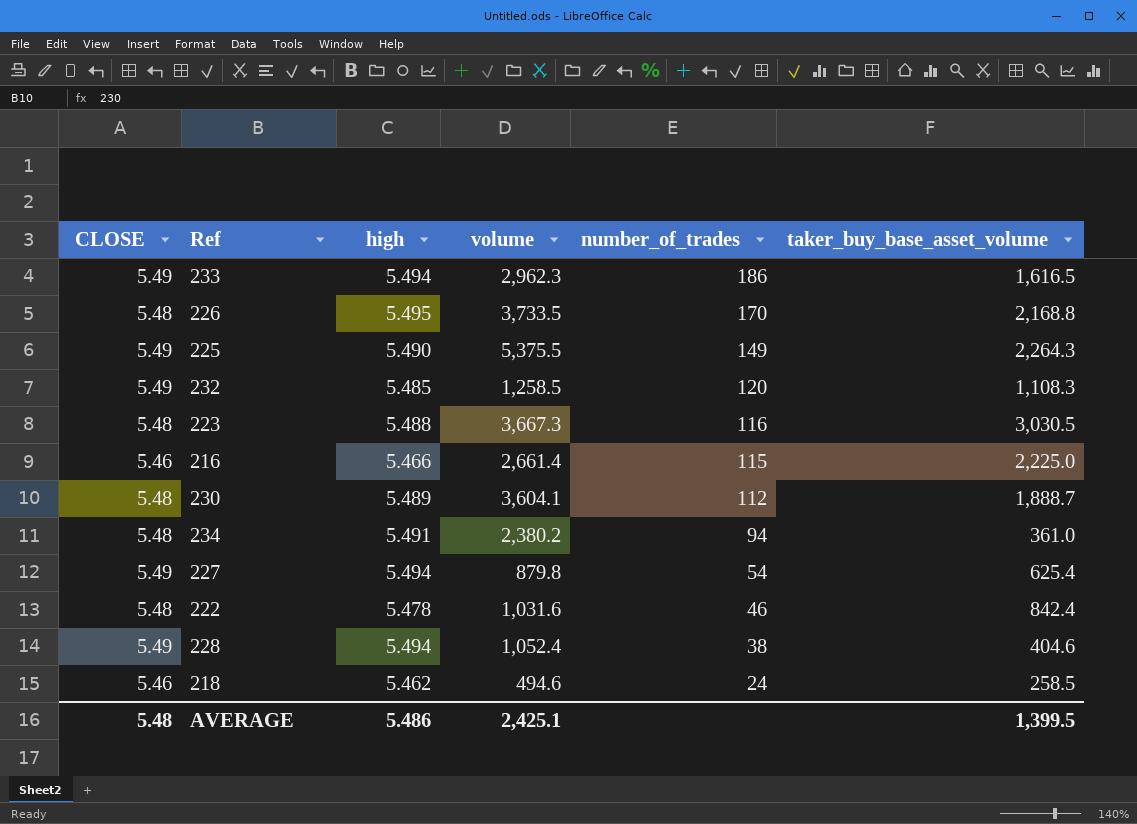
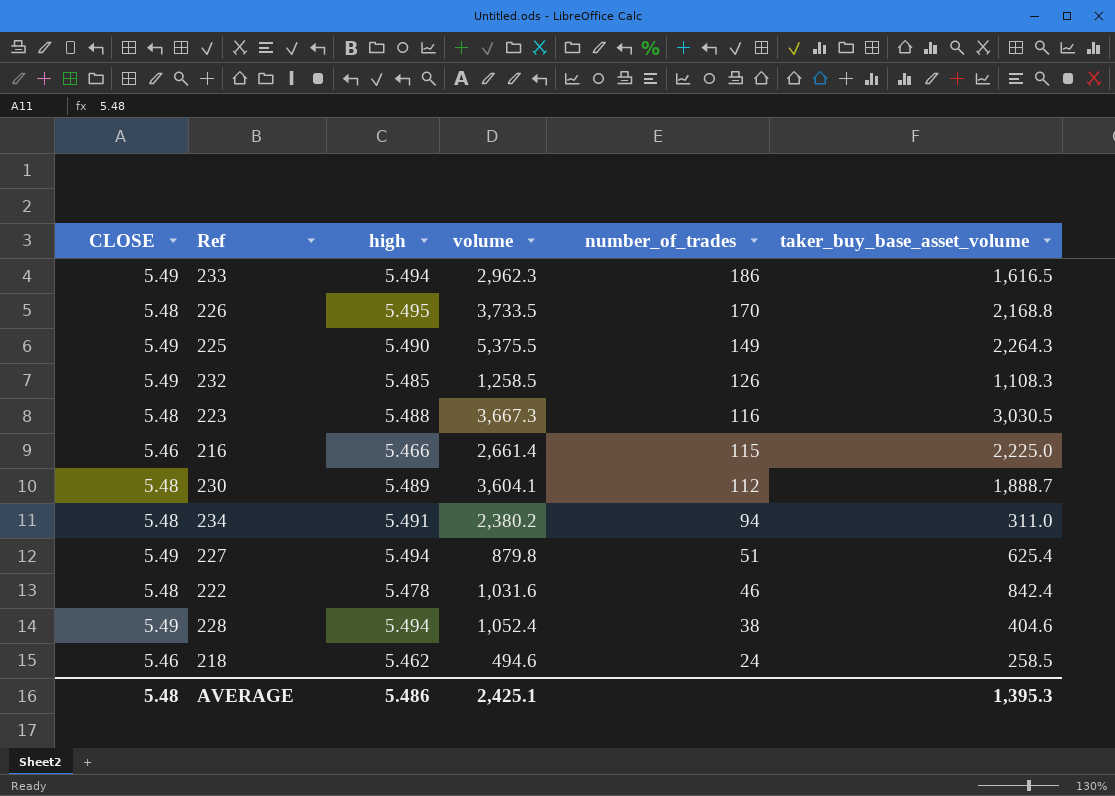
232 | number_of_trades: 120 -> 126
234 | taker_buy_base_asset_volume: 361.0 -> 311.0
227 | number_of_trades: 54 -> 51
AVERAGE | taker_buy_base_asset_volume: 1,399.5 -> 1,395.3

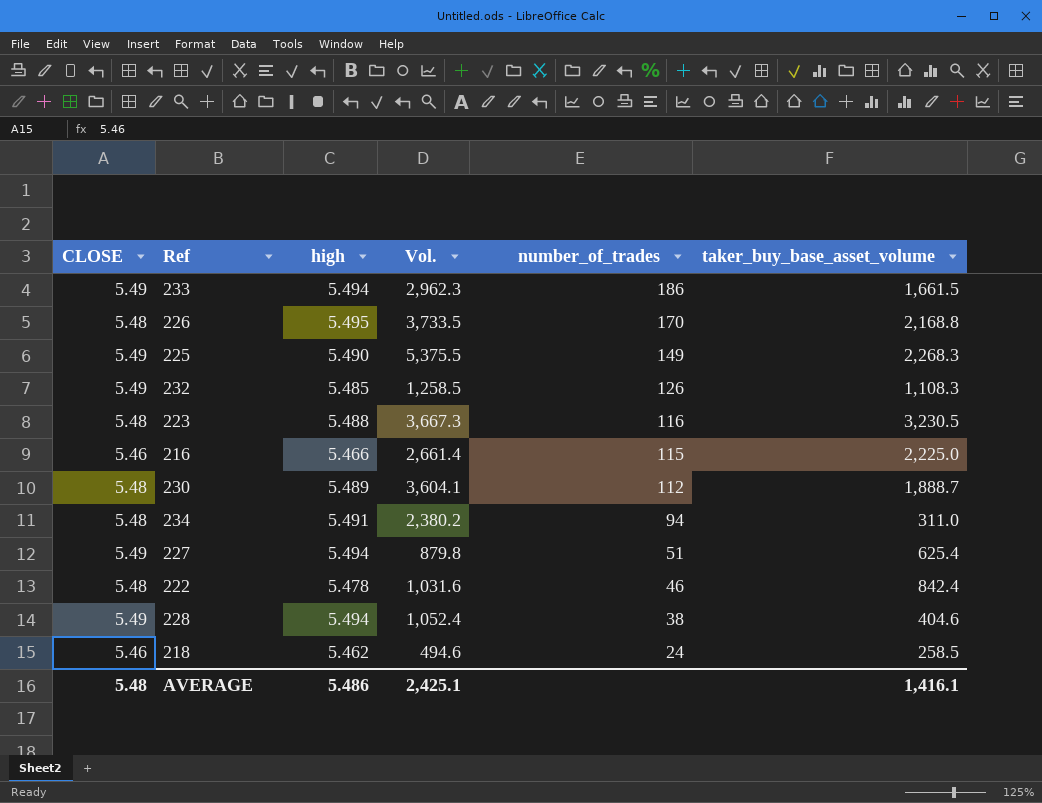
column name: volume -> Vol.
233 | taker_buy_base_asset_volume: 1,616.5 -> 1,661.5
225 | taker_buy_base_asset_volume: 2,264.3 -> 2,268.3
223 | taker_buy_base_asset_volume: 3,030.5 -> 3,230.5
AVERAGE | taker_buy_base_asset_volume: 1,395.3 -> 1,416.1

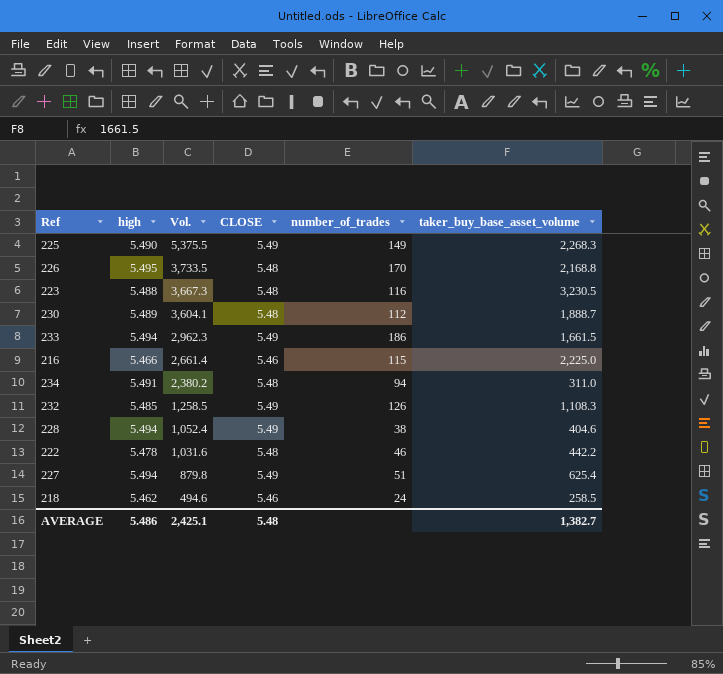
row order: number_of_trades descending -> Vol. descending
column CLOSE | position: 1 -> 4
222 | taker_buy_base_asset_volume: 842.4 -> 442.2
AVERAGE | taker_buy_base_asset_volume: 1,416.1 -> 1,382.7

